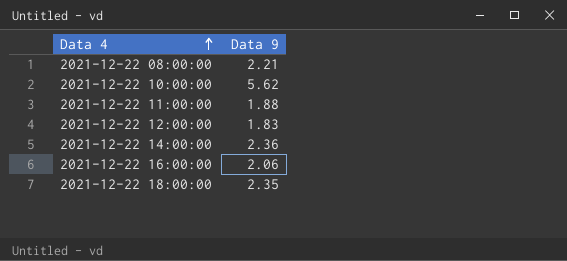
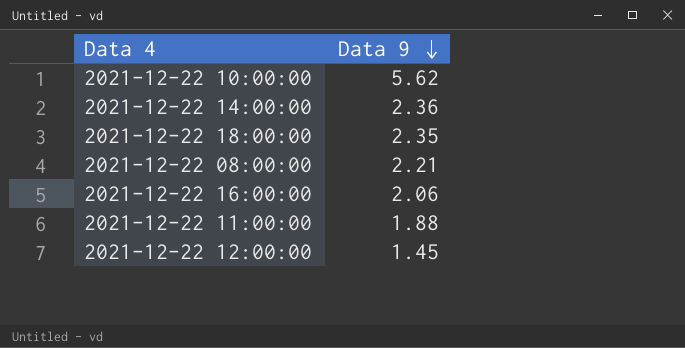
row order: Data 4 ascending -> Data 9 descending
2021-12-22 12:00:00 | Data 9: 1.83 -> 1.45

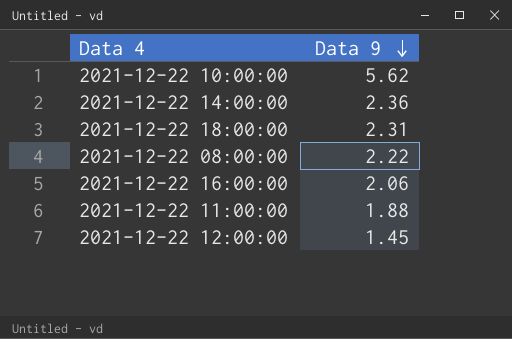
2021-12-22 18:00:00 | Data 9: 2.35 -> 2.31
2021-12-22 08:00:00 | Data 9: 2.21 -> 2.22

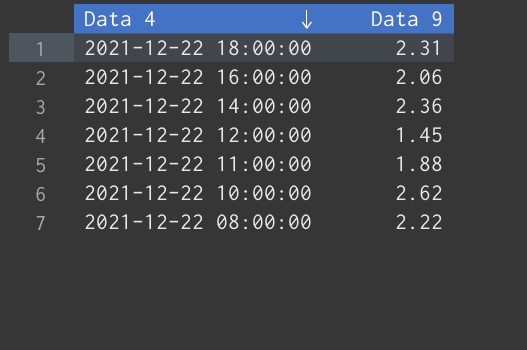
row order: Data 9 descending -> Data 4 descending
2021-12-22 10:00:00 | Data 9: 5.62 -> 2.62

